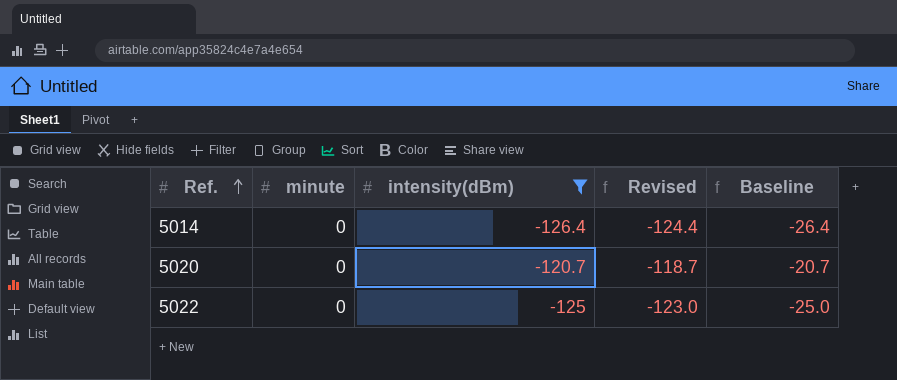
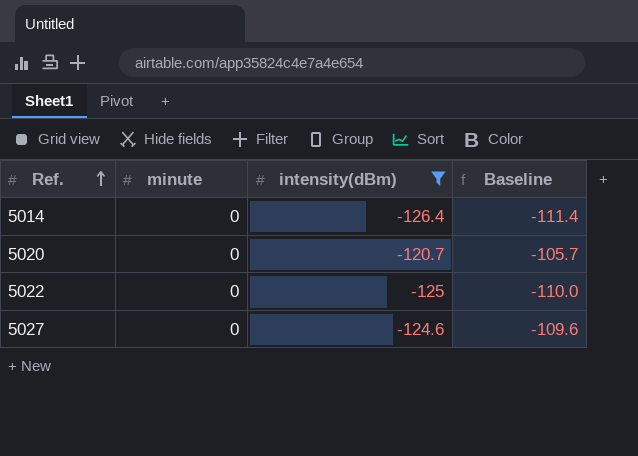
column Revised | formula: [intensity(dBm)] + 2 -> none
column Baseline | formula: [intensity(dBm)] + 100 -> [intensity(dBm)] + 15
row 5027: none -> 0 | -124.6 | -109.6

